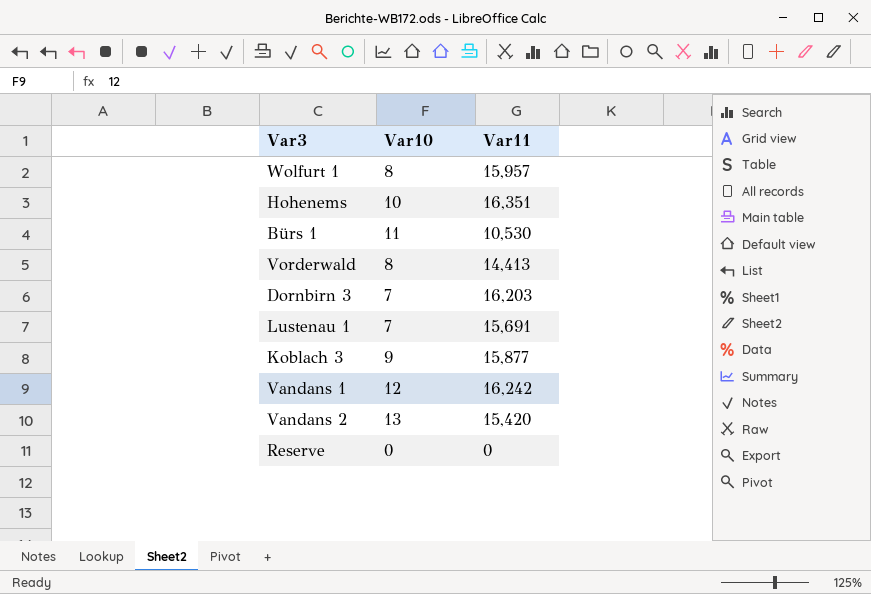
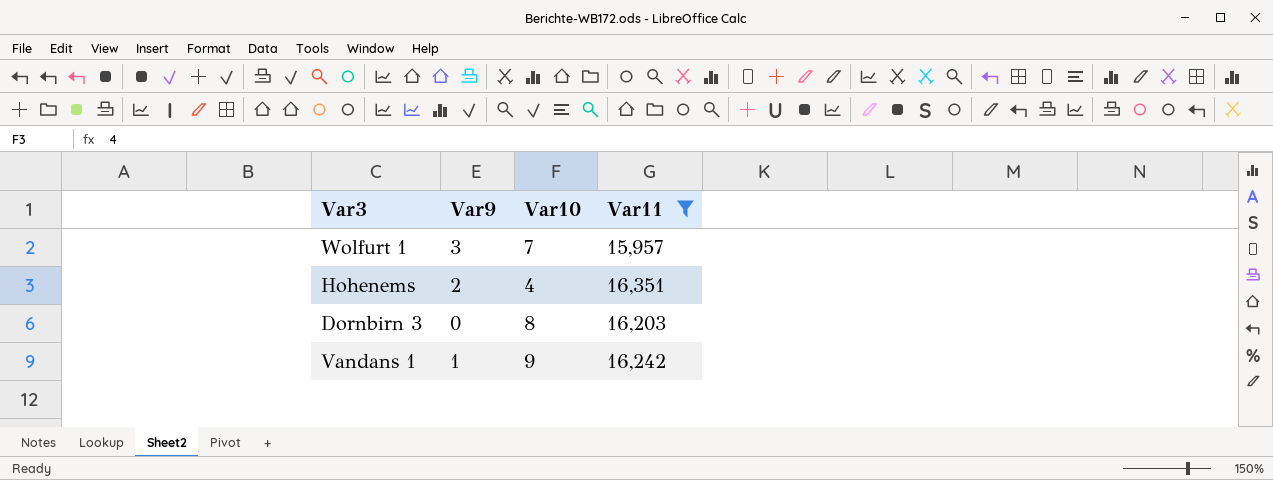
filter: none -> Var11 >= 15,957
column Var9 | position: none -> 2
Wolfurt 1 | Var10: 8 -> 7
Hohenems | Var10: 10 -> 4
Dornbirn 3 | Var10: 7 -> 8
Vandans 1 | Var10: 12 -> 9

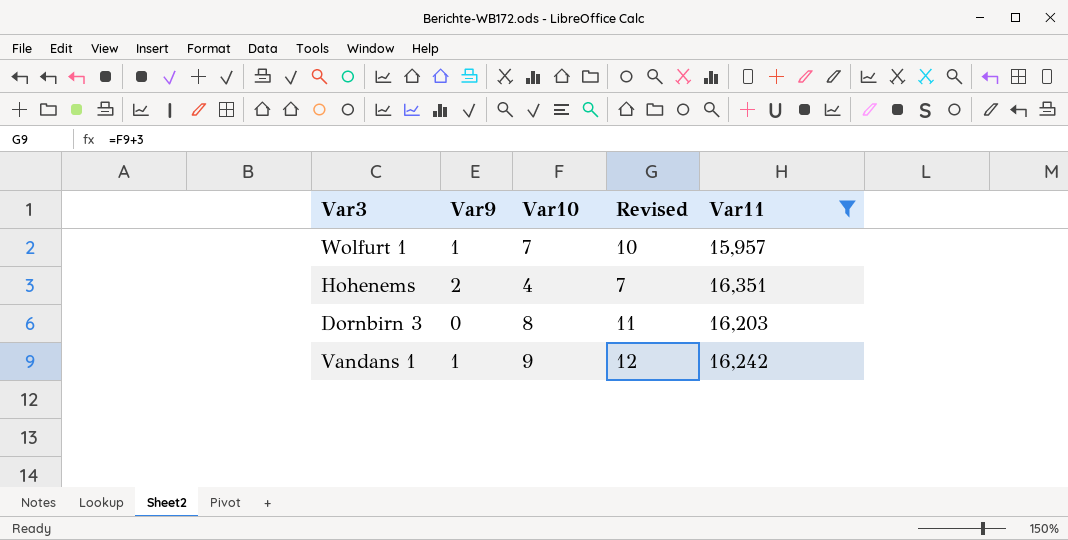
column Revised | formula: none -> [Var10] + 3
Wolfurt 1 | Var9: 3 -> 1

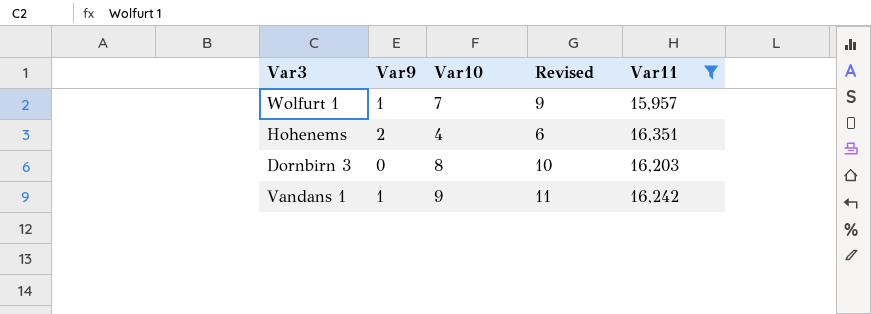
column Revised | formula: [Var10] + 3 -> [Var10] + 2

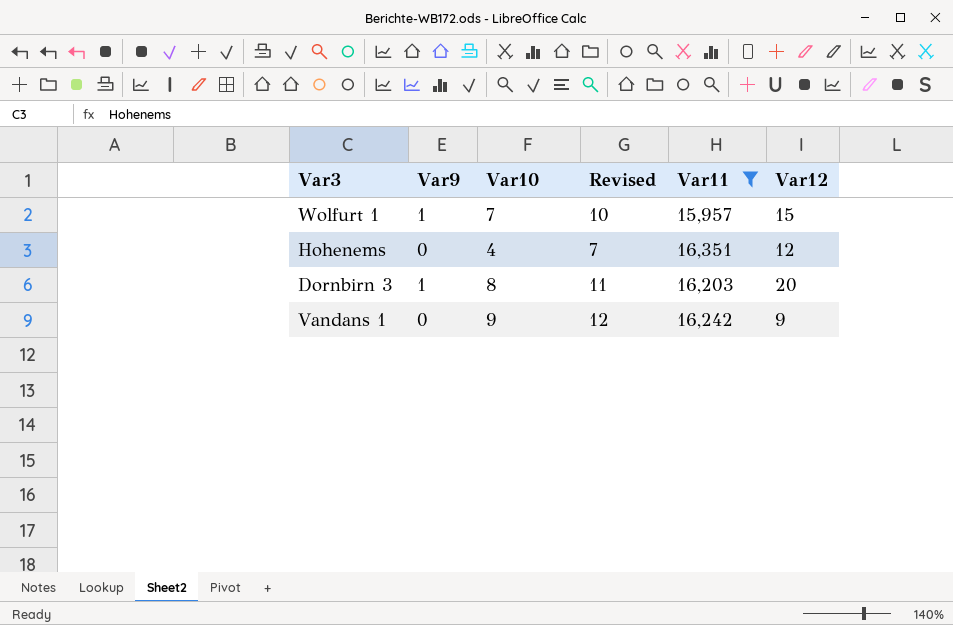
column Revised | formula: [Var10] + 2 -> [Var10] + 3
column Var12 | position: none -> 6
Hohenems | Var9: 2 -> 0
Dornbirn 3 | Var9: 0 -> 1
Vandans 1 | Var9: 1 -> 0

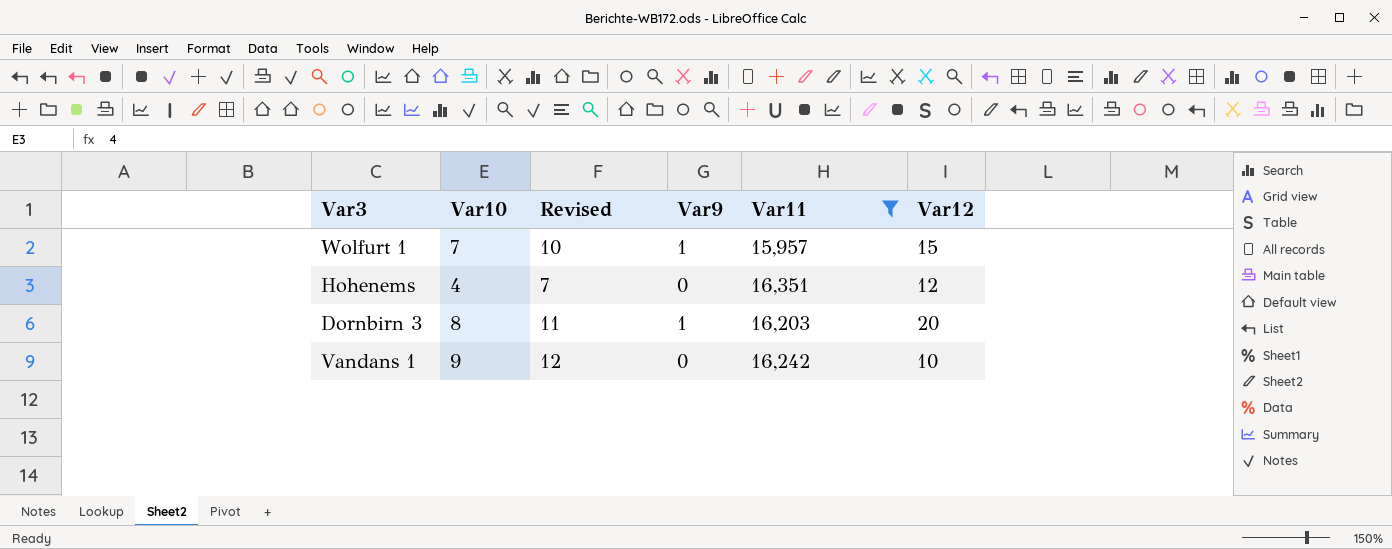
column Var9 | position: 2 -> 4
Vandans 1 | Var12: 9 -> 10

